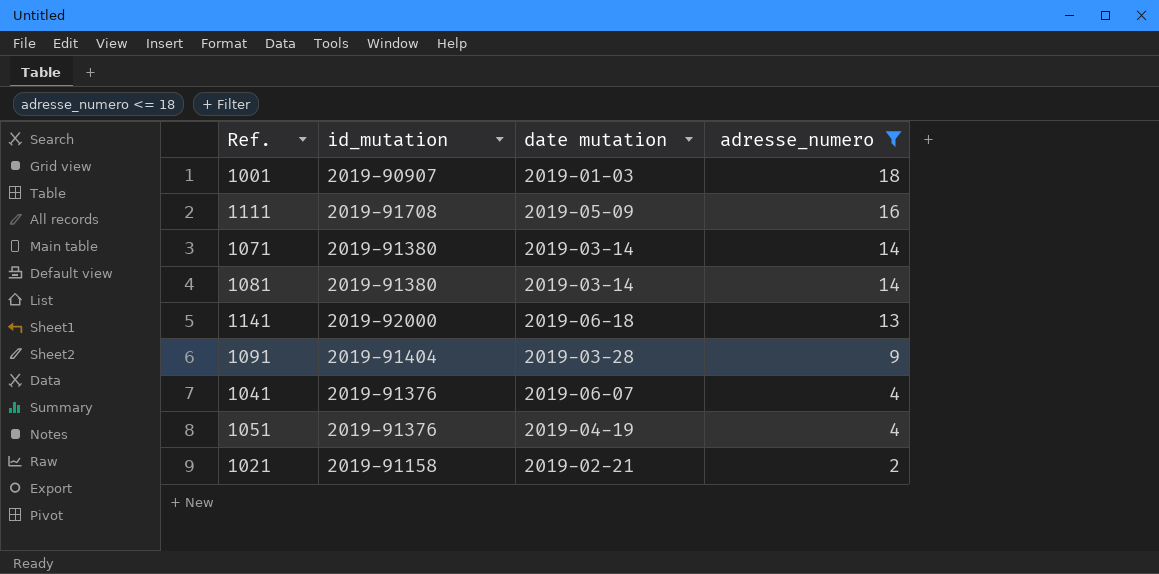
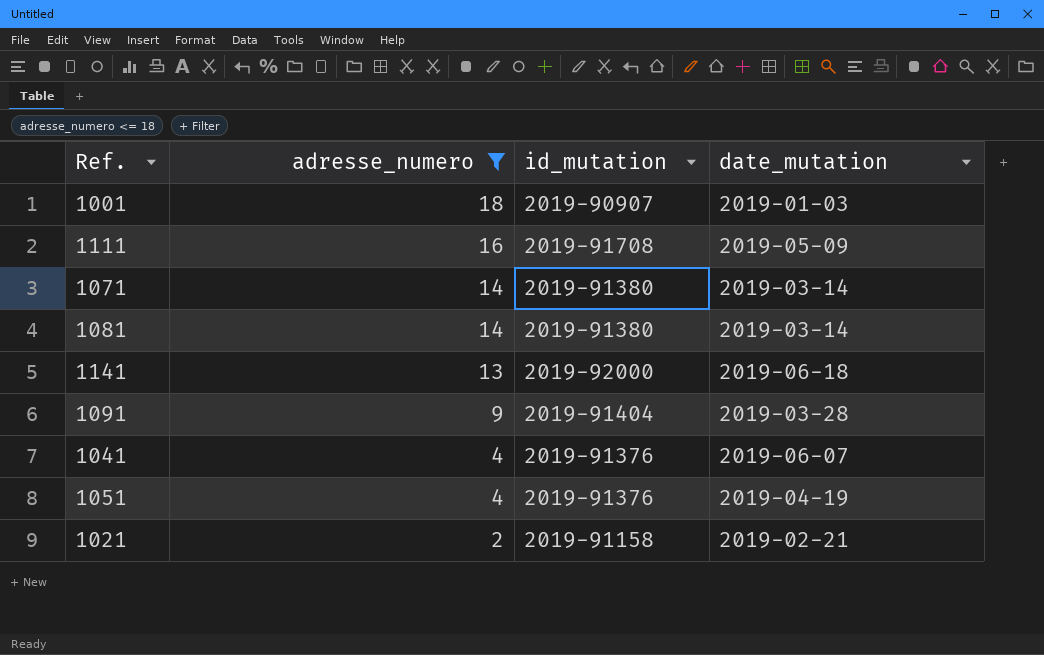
column adresse_numero | position: 4 -> 2
column name: date mutation -> date_mutation

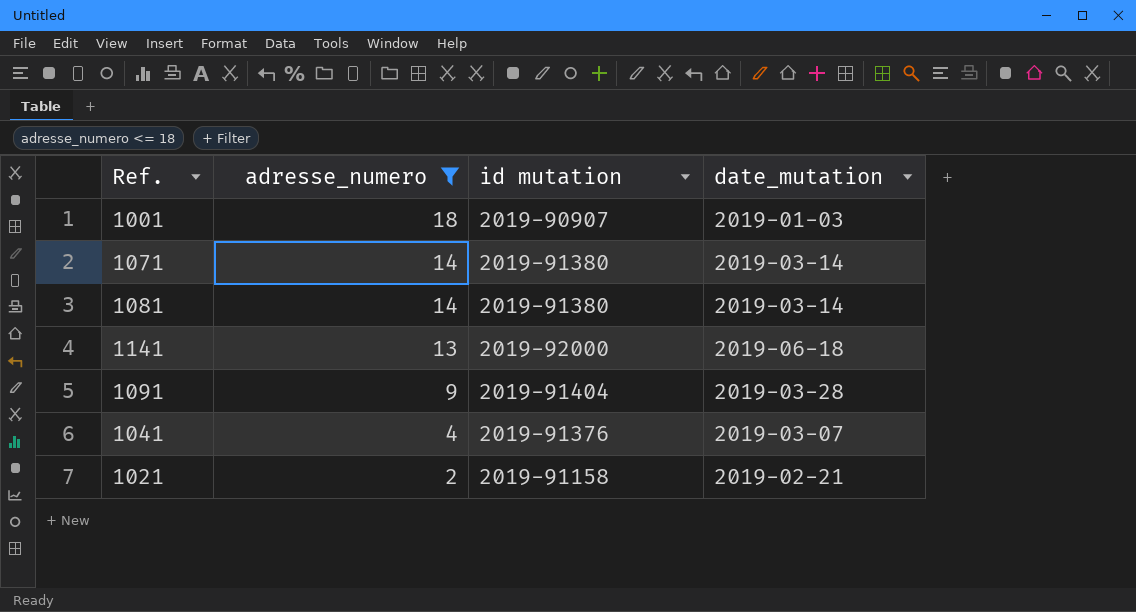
column name: id_mutation -> id mutation
row 1111: 16 | 2019-91708 | 2019-05-09 -> none
row 1051: 4 | 2019-91376 | 2019-04-19 -> none
1041 | date_mutation: 2019-06-07 -> 2019-03-07

